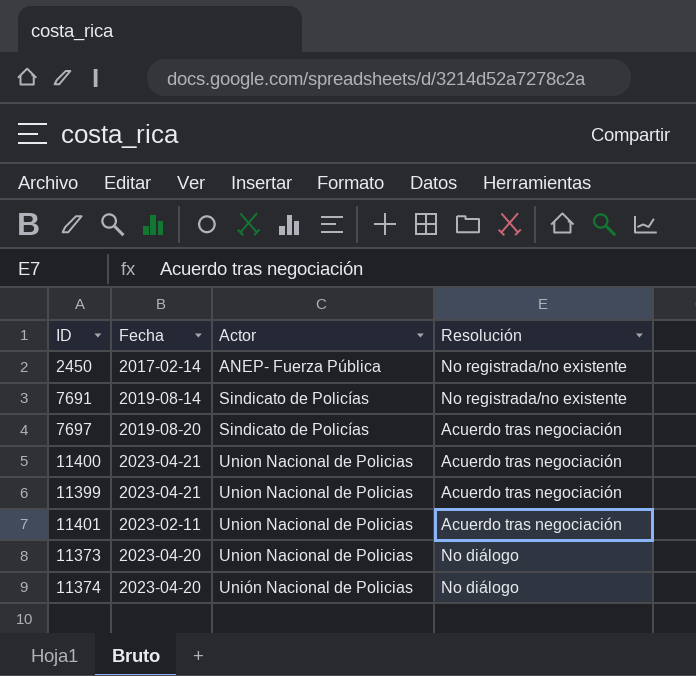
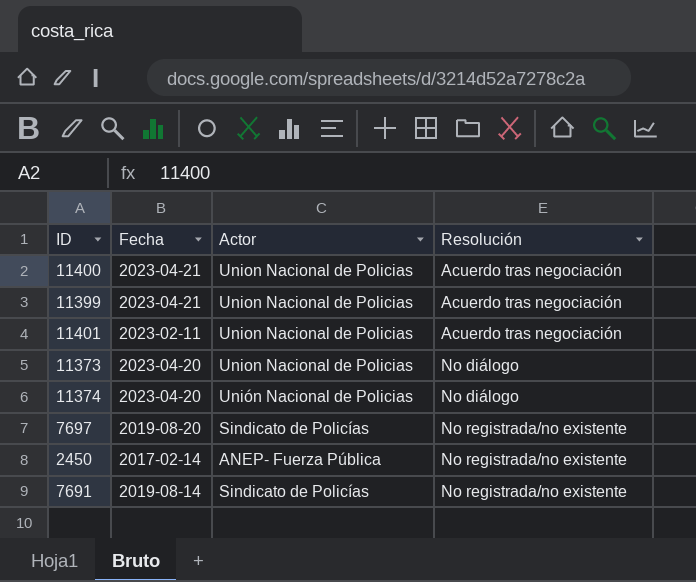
row order: Actor ascending -> Resolución ascending
7697 | Resolución: Acuerdo tras negociación -> No registrada/no existente

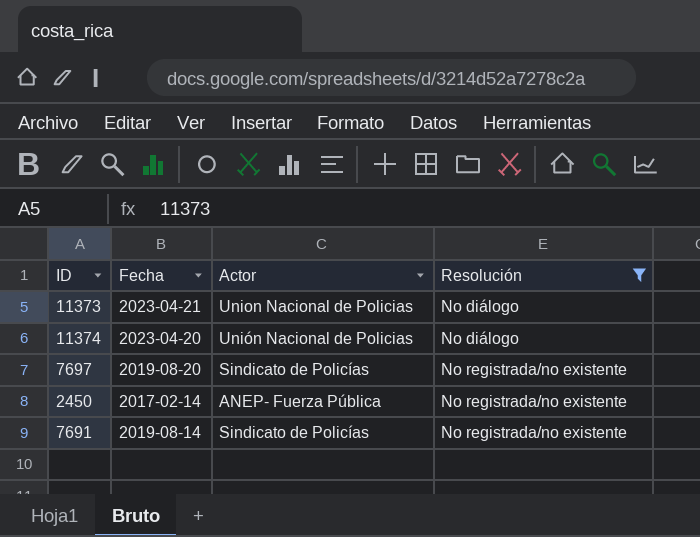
filter: none -> Resolución != Acuerdo tras negociación
11373 | Fecha: 2023-04-20 -> 2023-04-21

